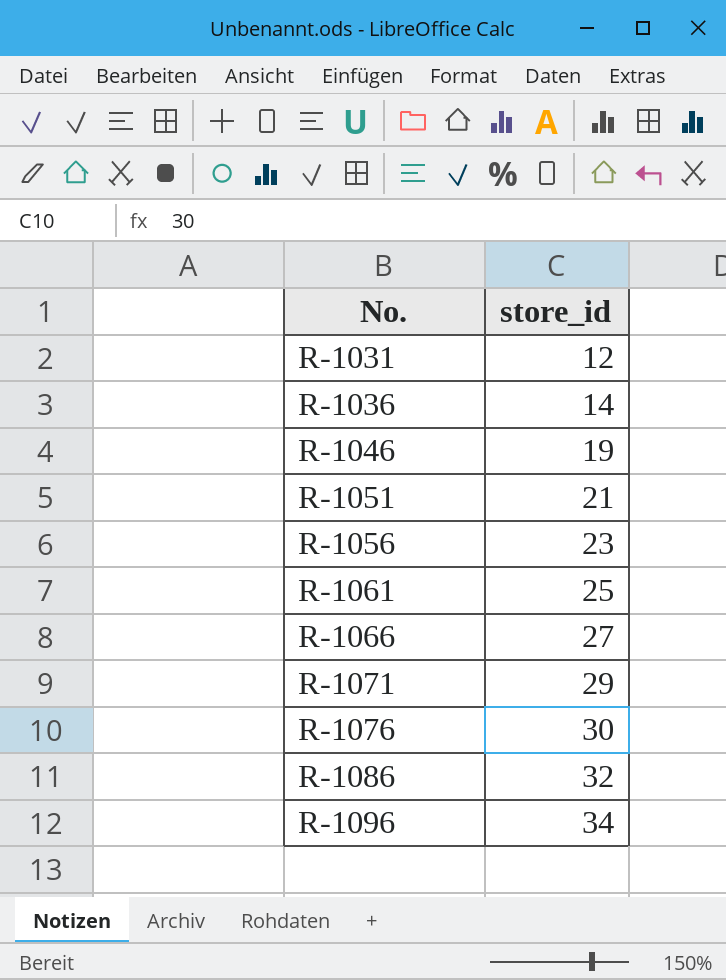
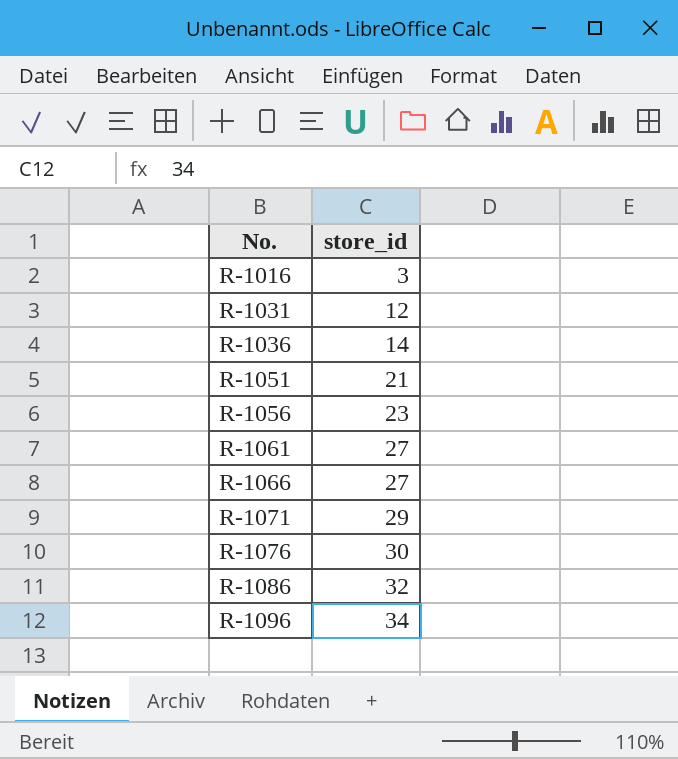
row R-1046: 19 -> none
row R-1016: none -> 3
R-1061 | store_id: 25 -> 27

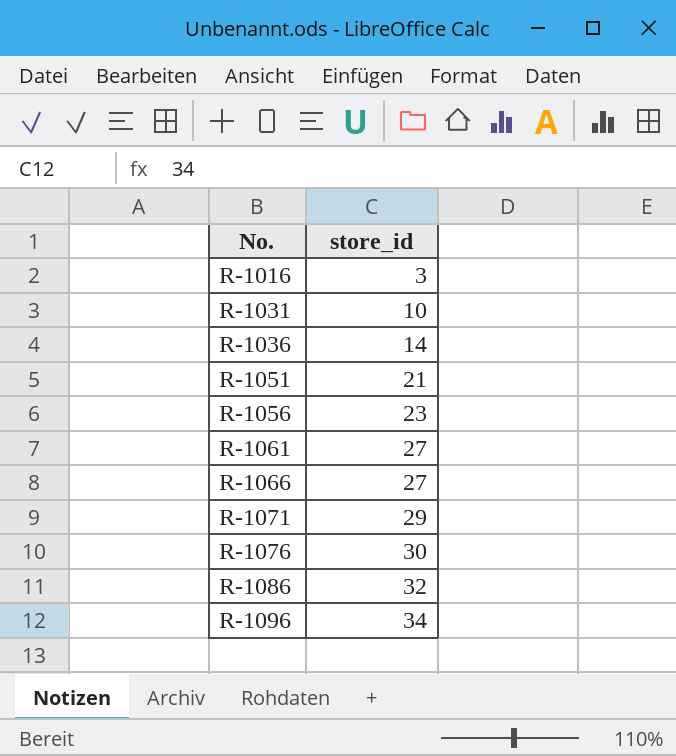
R-1031 | store_id: 12 -> 10

